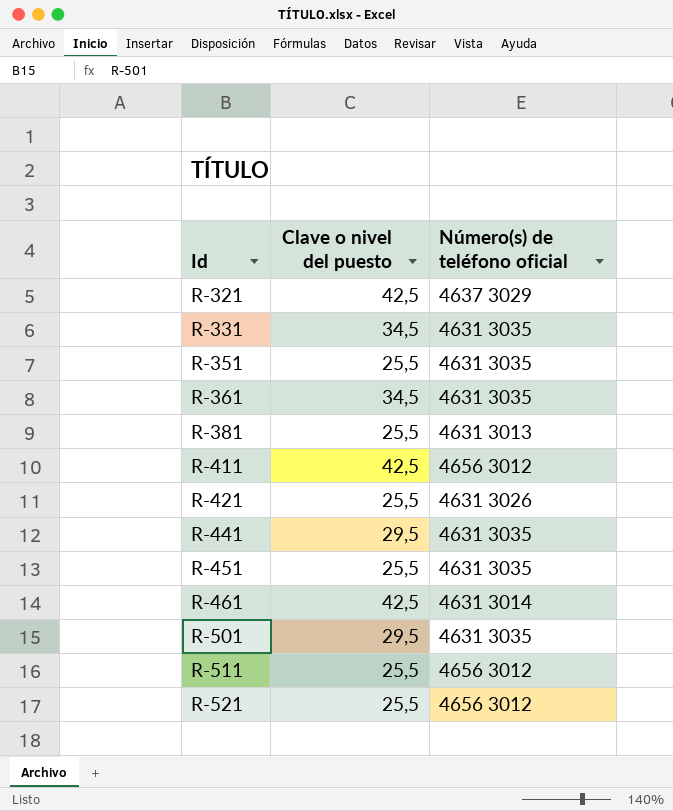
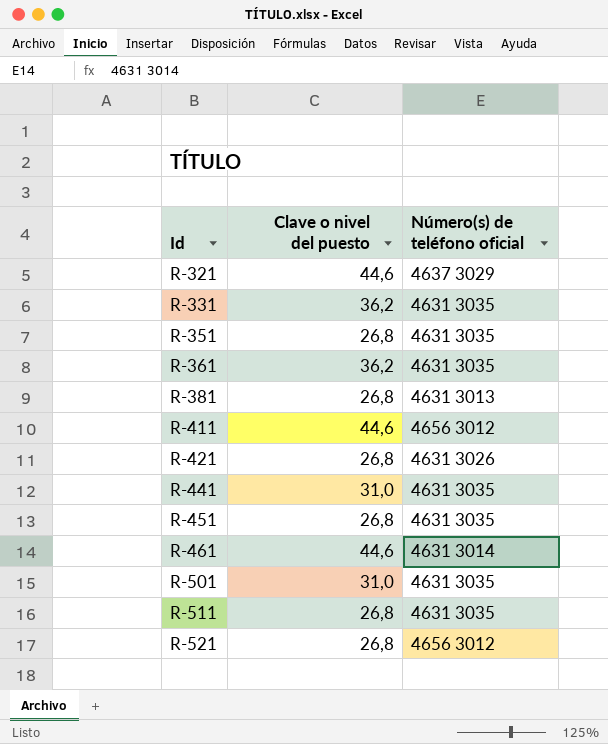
R-321 | Clave o nivel del puesto: 42,5 -> 44,6
R-331 | Clave o nivel del puesto: 34,5 -> 36,2
R-351 | Clave o nivel del puesto: 25,5 -> 26,8
R-361 | Clave o nivel del puesto: 34,5 -> 36,2
R-381 | Clave o nivel del puesto: 25,5 -> 26,8
R-411 | Clave o nivel del puesto: 42,5 -> 44,6
R-421 | Clave o nivel del puesto: 25,5 -> 26,8
R-441 | Clave o nivel del puesto: 29,5 -> 31,0
R-451 | Clave o nivel del puesto: 25,5 -> 26,8
R-461 | Clave o nivel del puesto: 42,5 -> 44,6
R-501 | Clave o nivel del puesto: 29,5 -> 31,0
R-511 | Clave o nivel del puesto: 25,5 -> 26,8
R-511 | Número(s) de teléfono oficial: 4656 3012 -> 4631 3035
R-521 | Clave o nivel del puesto: 25,5 -> 26,8

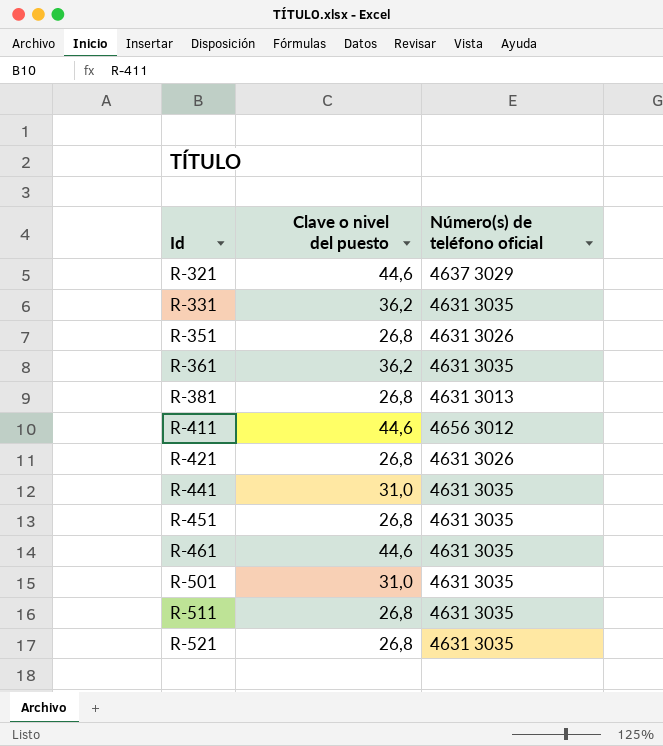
R-351 | Número(s) de teléfono oficial: 4631 3035 -> 4631 3026
R-461 | Número(s) de teléfono oficial: 4631 3014 -> 4631 3035
R-521 | Número(s) de teléfono oficial: 4656 3012 -> 4631 3035

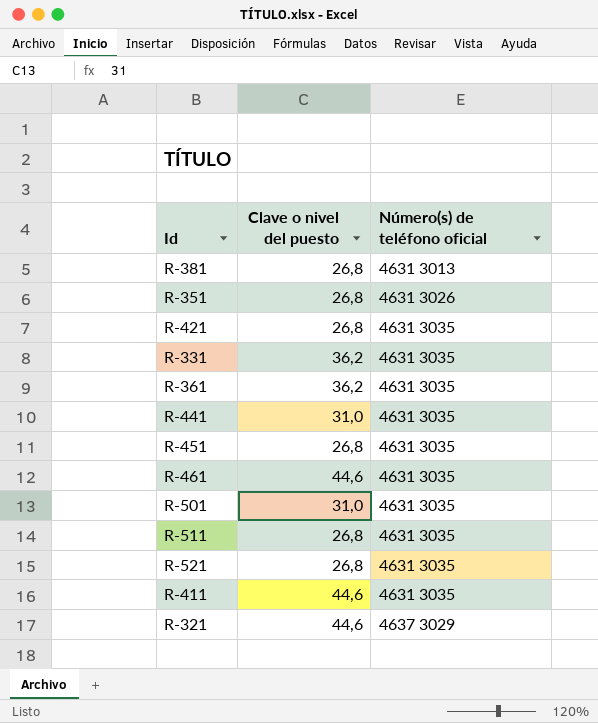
row order: Id ascending -> Número(s) de teléfono oficial ascending
R-421 | Número(s) de teléfono oficial: 4631 3026 -> 4631 3035
R-411 | Número(s) de teléfono oficial: 4656 3012 -> 4631 3035

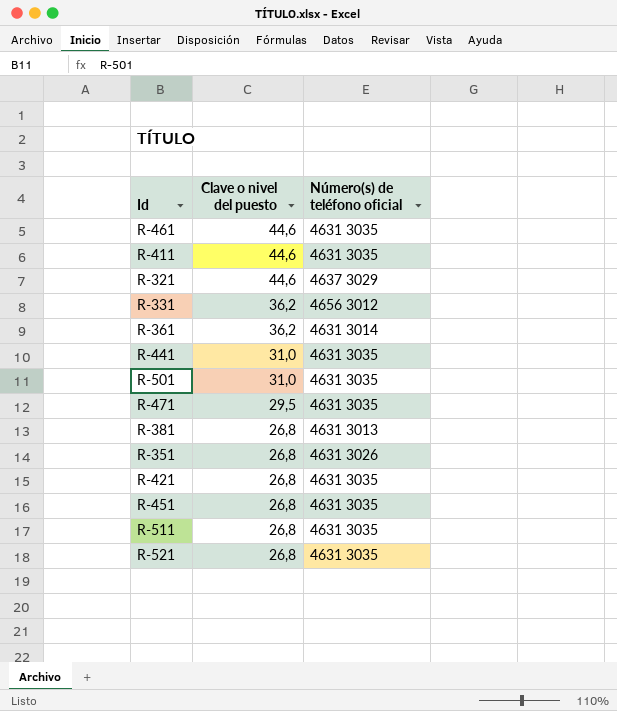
row order: Número(s) de teléfono oficial ascending -> Clave o nivel del puesto descending
R-331 | Número(s) de teléfono oficial: 4631 3035 -> 4656 3012
R-361 | Número(s) de teléfono oficial: 4631 3035 -> 4631 3014
row R-471: none -> 29,5 | 4631 3035

